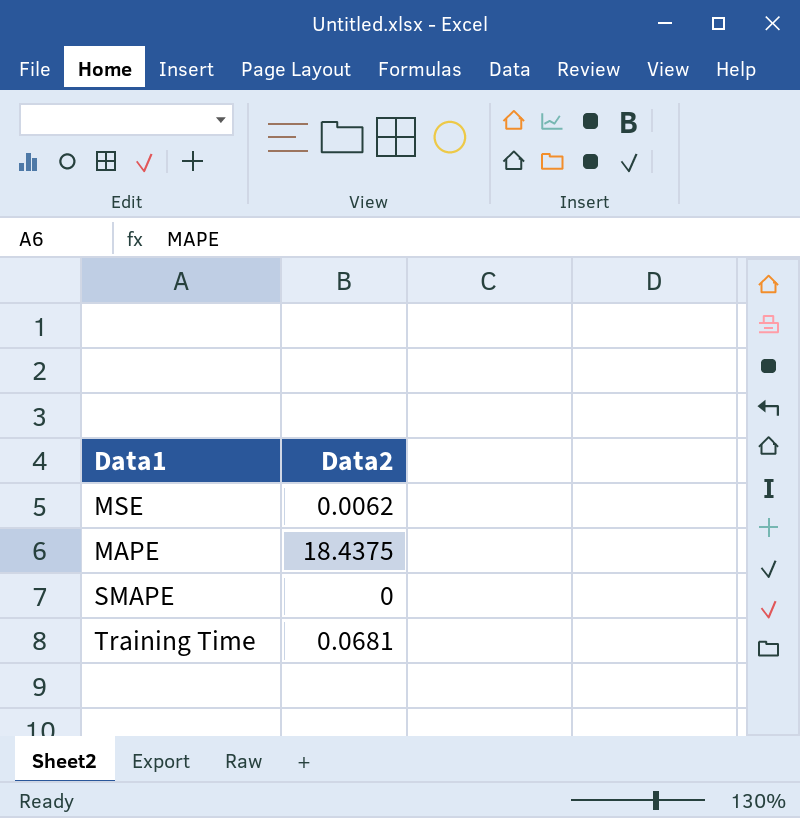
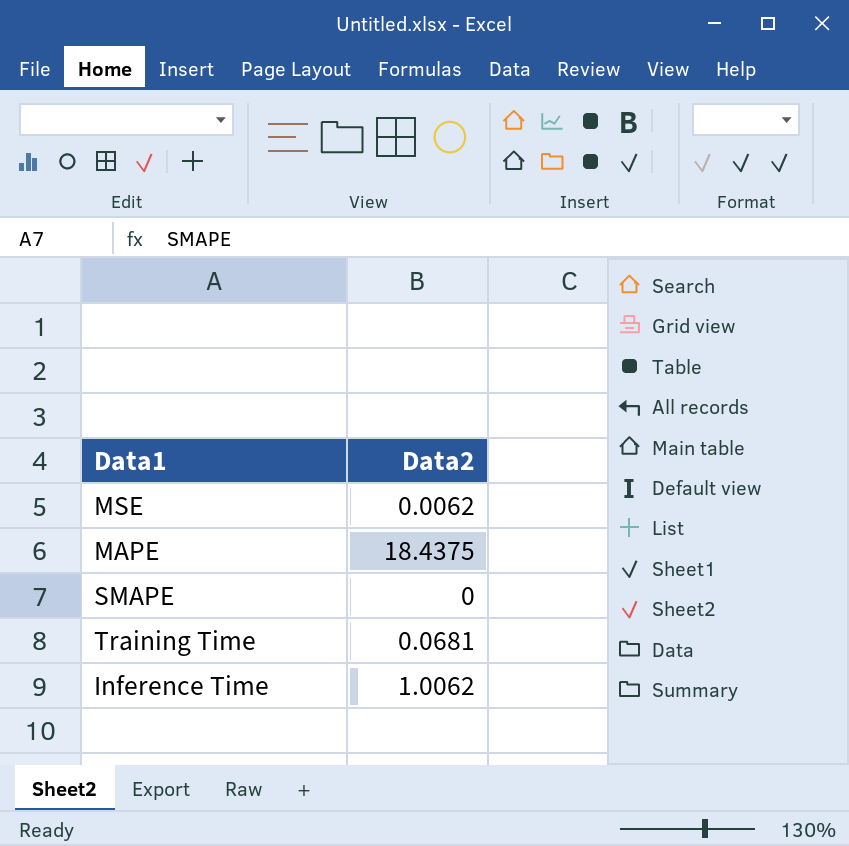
row Inference Time: none -> 1.0062

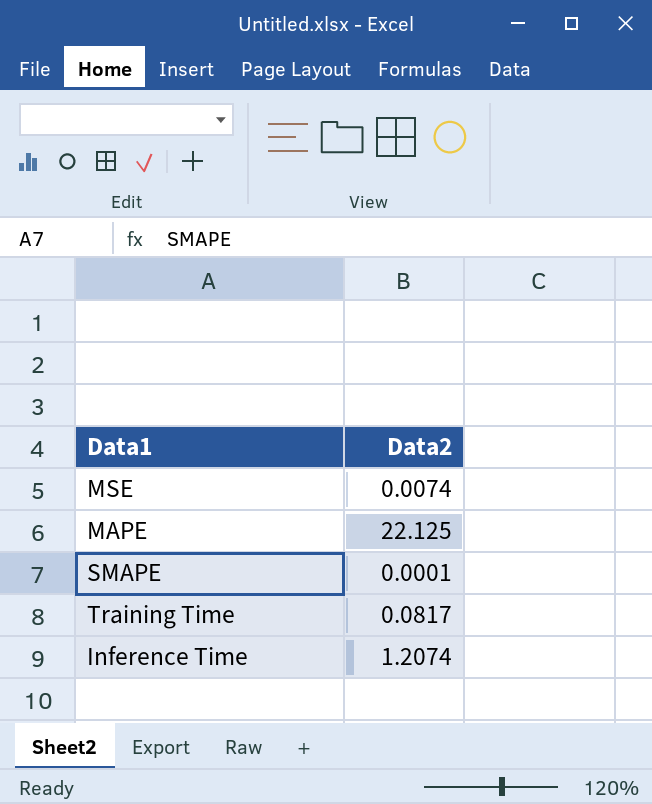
MSE | Data2: 0.0062 -> 0.0074
MAPE | Data2: 18.4375 -> 22.125
SMAPE | Data2: 0 -> 0.0001
Training Time | Data2: 0.0681 -> 0.0817
Inference Time | Data2: 1.0062 -> 1.2074

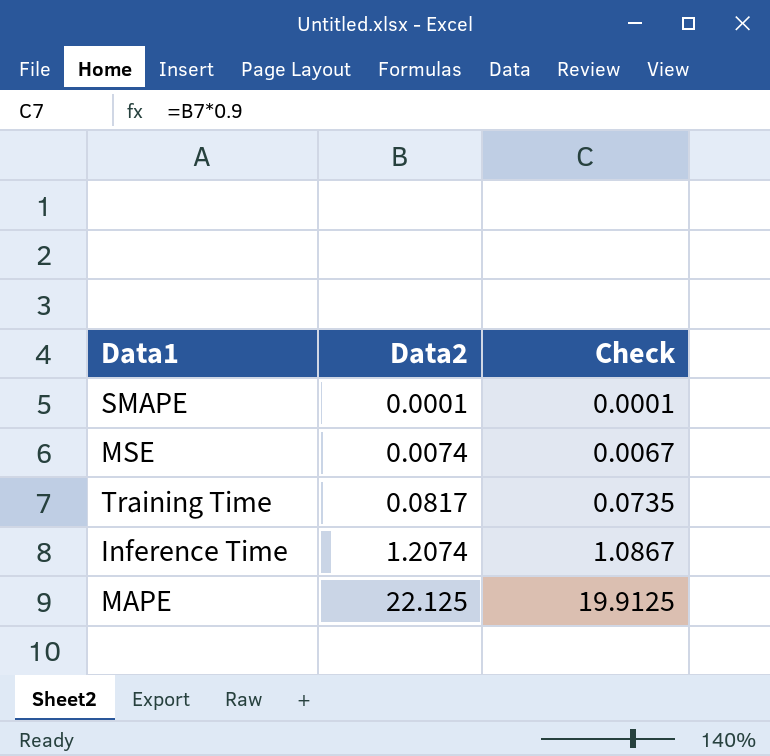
row order: none -> Data2 ascending
column Check | formula: none -> [Data2] * 0.9

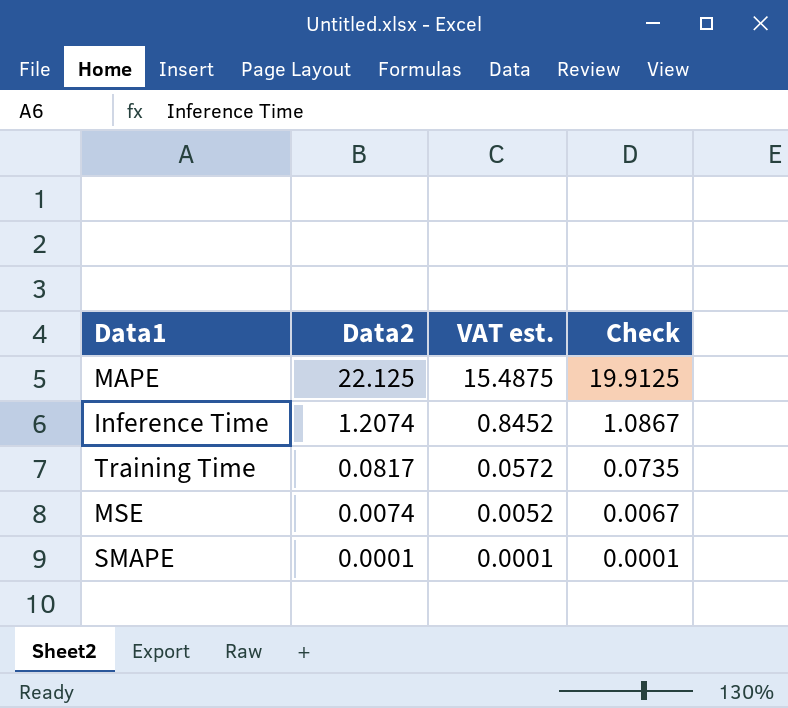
row order: Data2 ascending -> Data2 descending
column VAT est. | formula: none -> [Data2] * 0.7

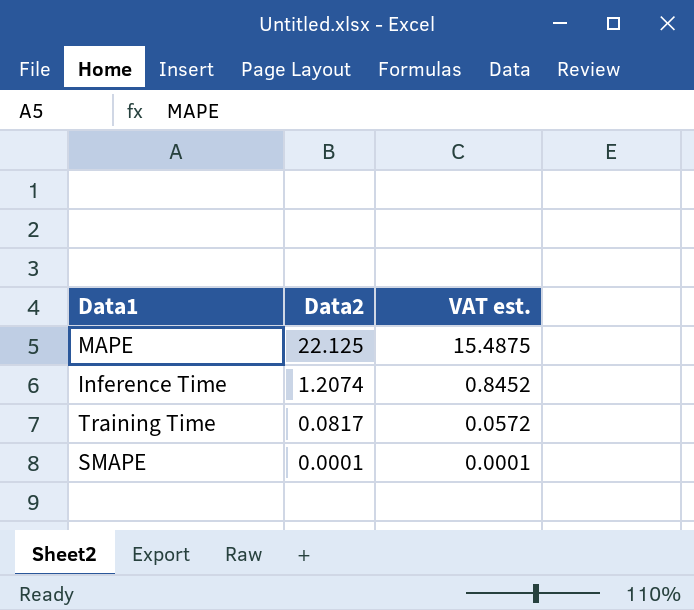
column Check | formula: [Data2] * 0.9 -> none
row MSE: 0.0074 | 0.0052 | 0.0067 -> none

